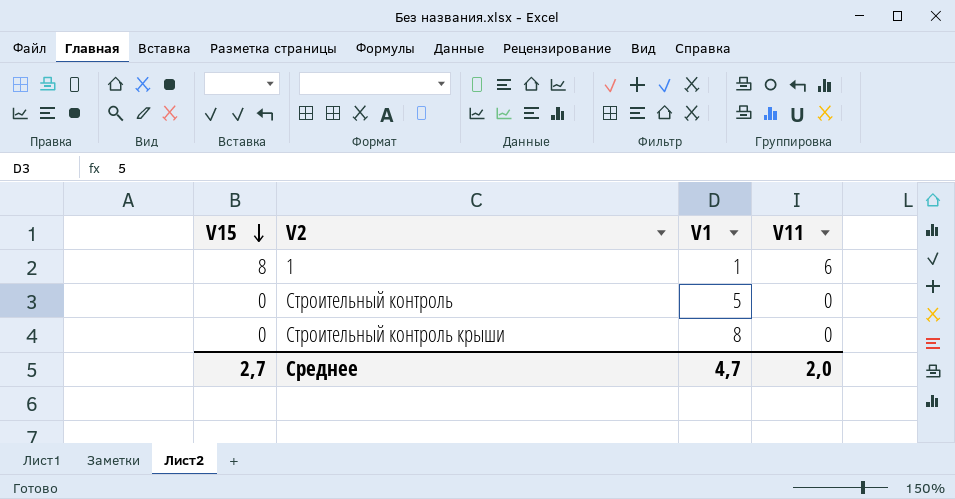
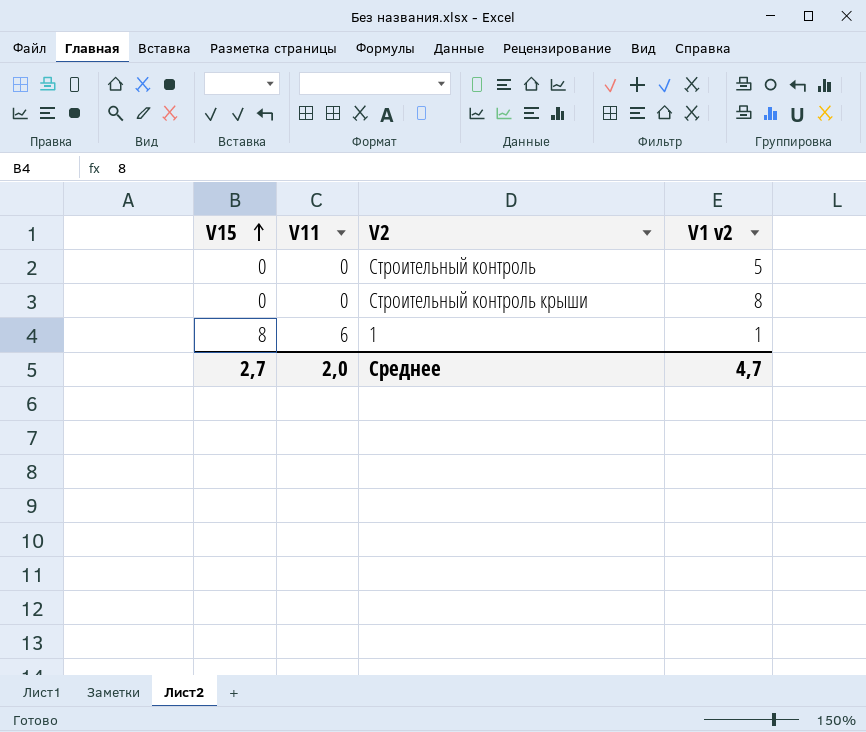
row order: V15 descending -> V15 ascending
column V11 | position: 4 -> 2
column name: V1 -> V1 v2

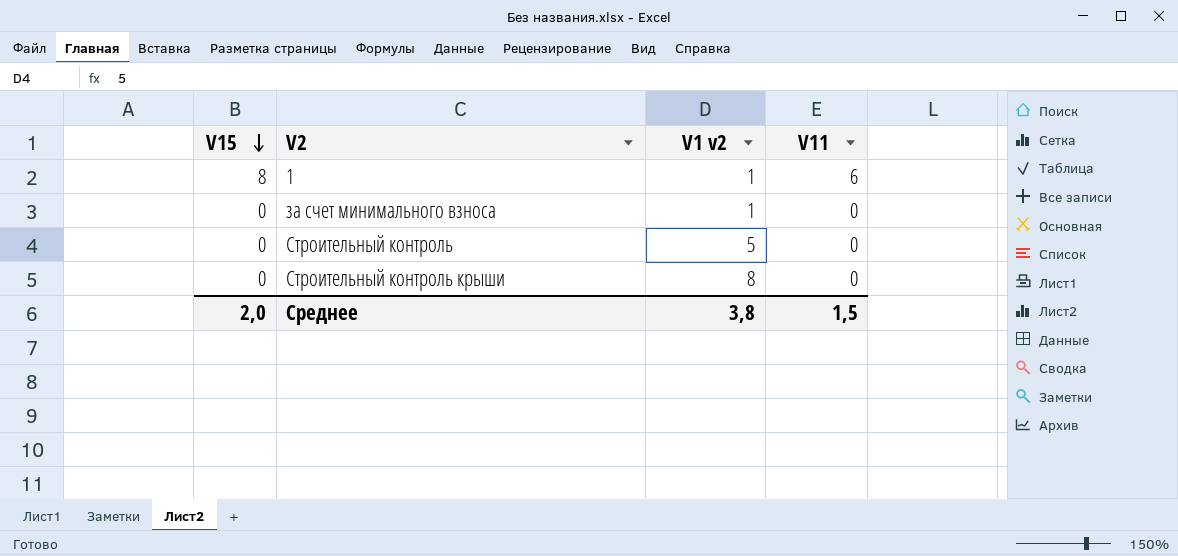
row order: V15 ascending -> V15 descending
column V11 | position: 2 -> 4
row за счет минимального взноса: none -> 0 | 1 | 0
Среднее | V15: 2,7 -> 2,0
Среднее | V1 v2: 4,7 -> 3,8
Среднее | V11: 2,0 -> 1,5

